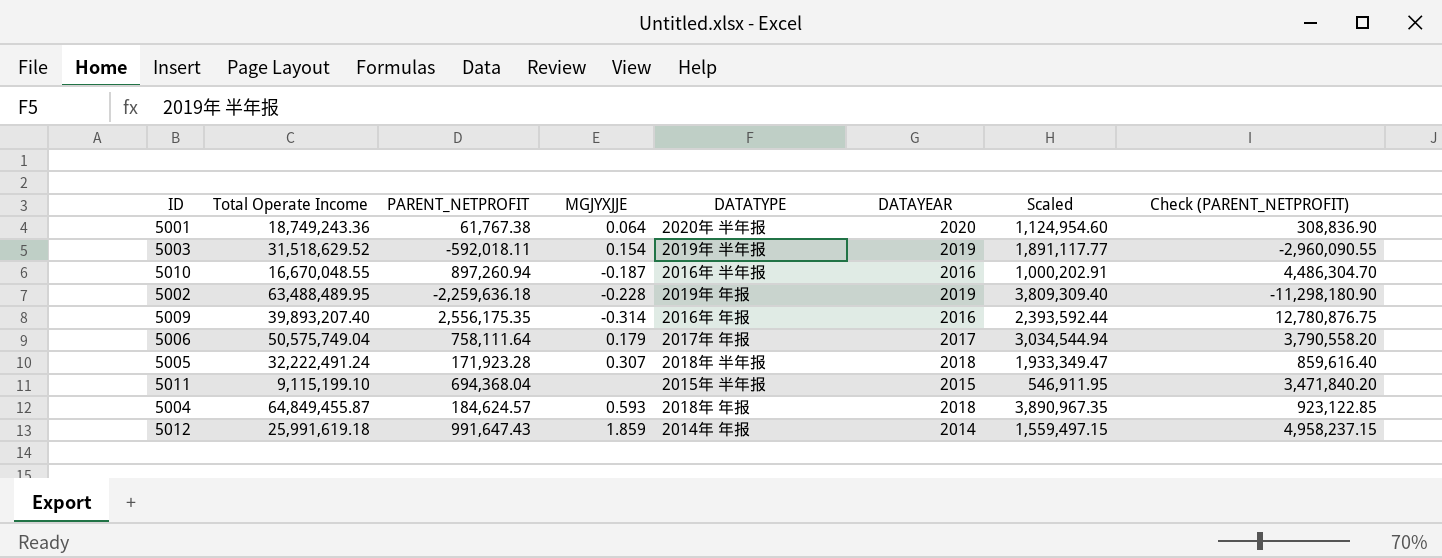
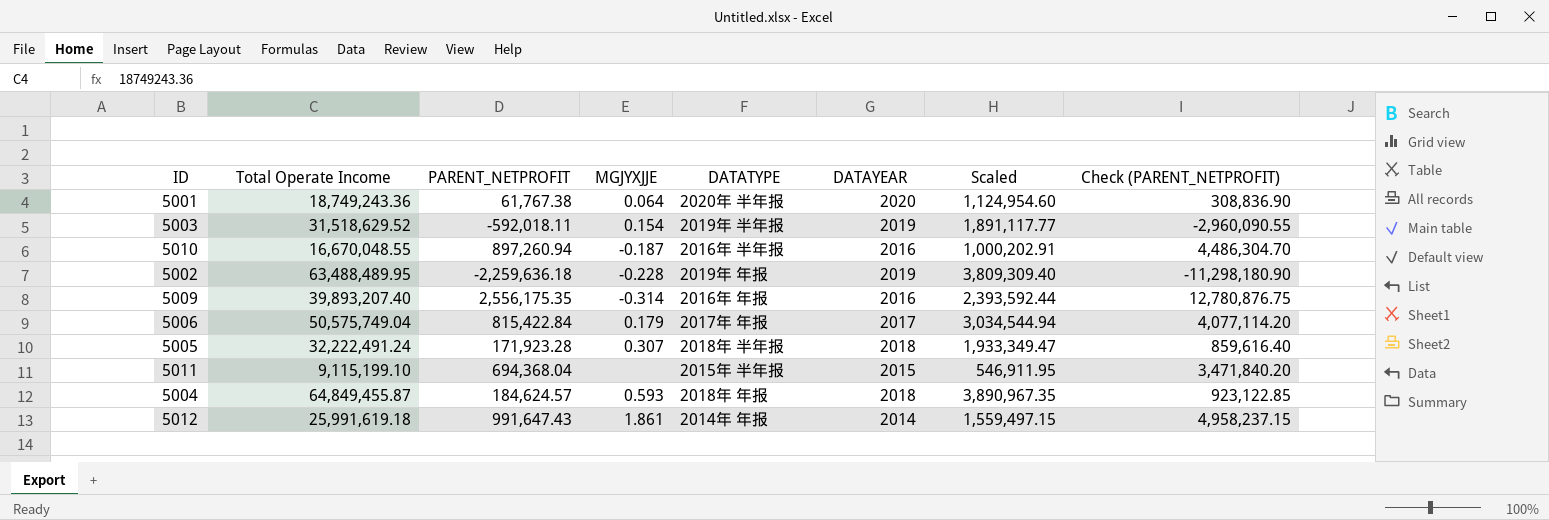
5006 | PARENT_NETPROFIT: 758,111.64 -> 815,422.84
5006 | Check (PARENT_NETPROFIT): 3,790,558.20 -> 4,077,114.20
5012 | MGJYXJJE: 1.859 -> 1.861

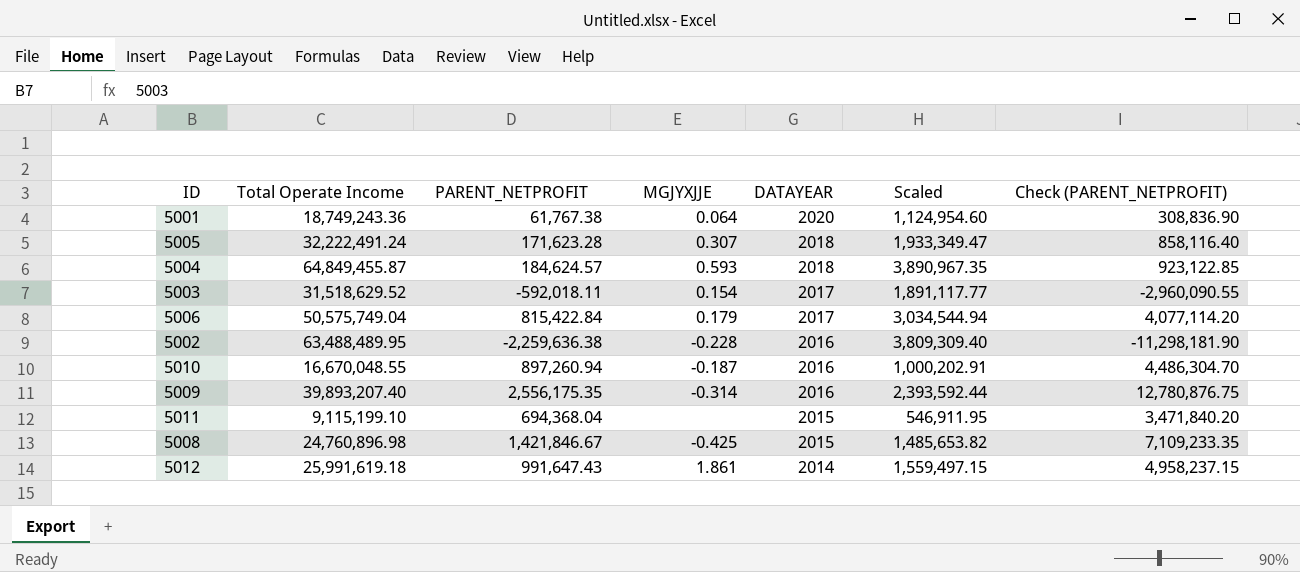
row order: none -> DATAYEAR descending
column DATATYPE | position: 5 -> none
5005 | PARENT_NETPROFIT: 171,923.28 -> 171,623.28
5005 | Check (PARENT_NETPROFIT): 859,616.40 -> 858,116.40
5003 | DATAYEAR: 2019 -> 2017
5002 | PARENT_NETPROFIT: -2,259,636.18 -> -2,259,636.38
5002 | DATAYEAR: 2019 -> 2016
5002 | Check (PARENT_NETPROFIT): -11,298,180.90 -> -11,298,181.90
row 5008: none -> 24,760,896.98 | 1,421,846.67 | -0.425 | 2015 | 1,485,653.82 | 7,109,233.35

